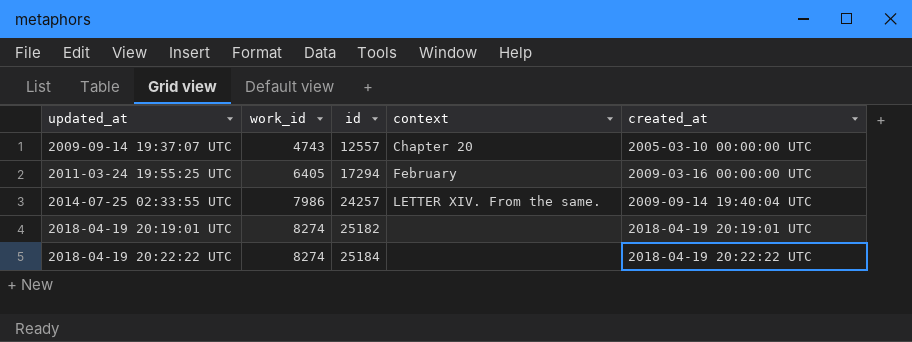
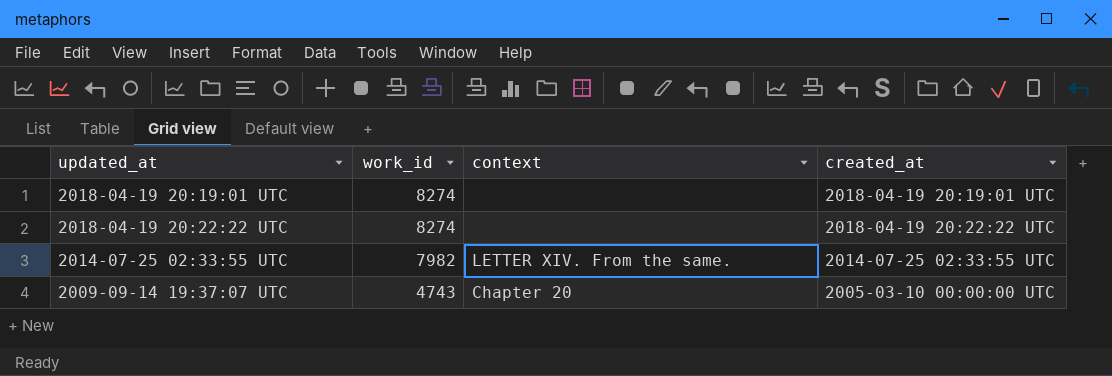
row order: updated_at ascending -> work_id descending
column id | position: 3 -> none
row 2011-03-24 19:55:25 UTC: 6405 | 17294 | February | 2009-03-16 00:00:00 UTC -> none
2014-07-25 02:33:55 UTC | work_id: 7986 -> 7982
2014-07-25 02:33:55 UTC | created_at: 2009-09-14 19:40:04 UTC -> 2014-07-25 02:33:55 UTC

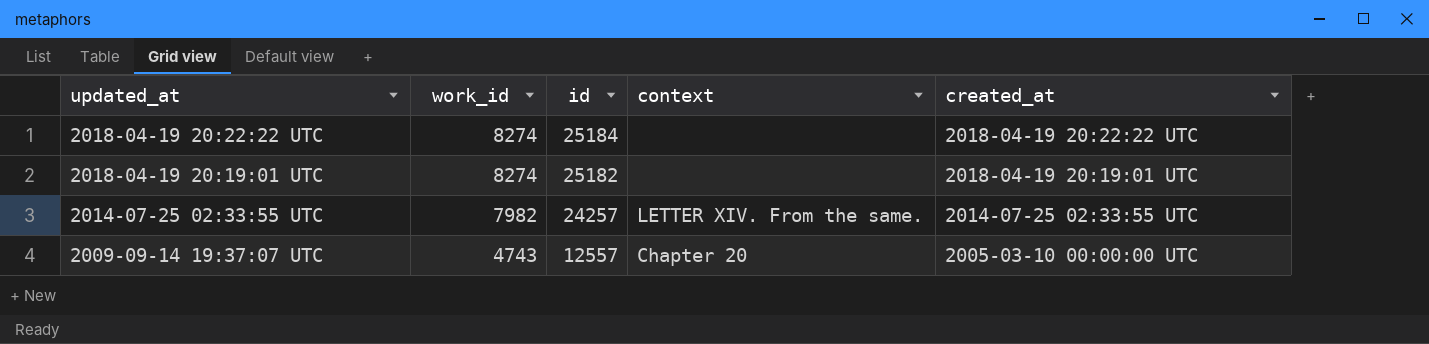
row order: work_id descending -> updated_at descending
column id | position: none -> 3

